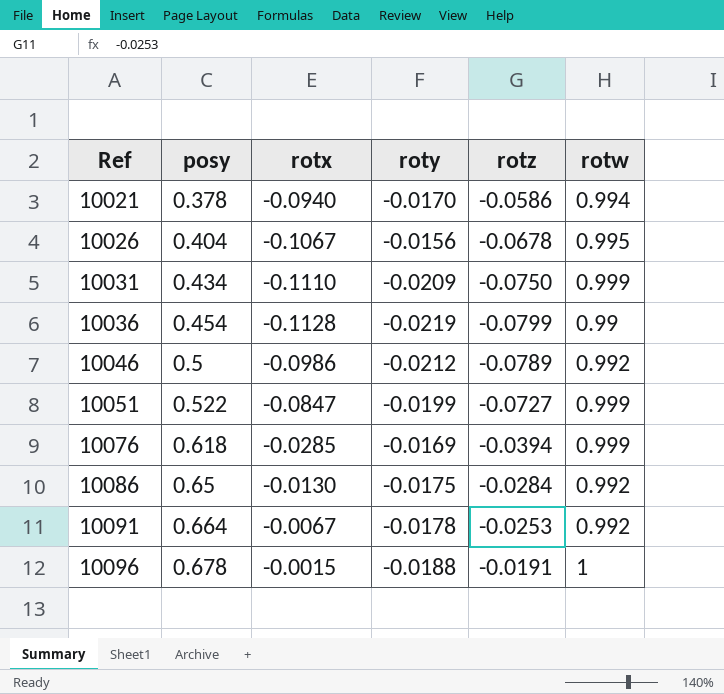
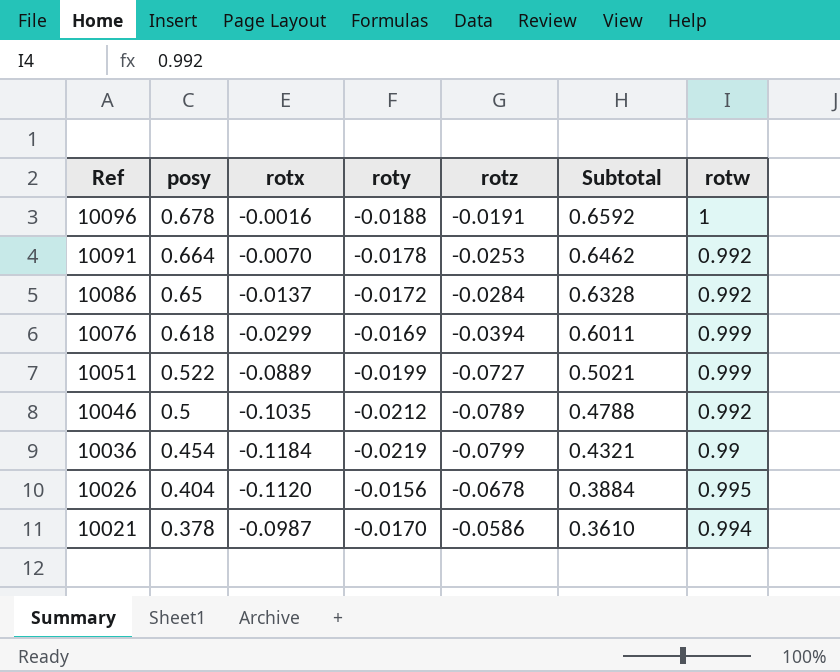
row order: Ref ascending -> Ref descending
column Subtotal | formula: none -> [posy] + [roty]
row 10031: 0.434 | -0.1110 | -0.0209 | -0.0750 | 0.999 -> none
10096 | rotx: -0.0015 -> -0.0016
10091 | rotx: -0.0067 -> -0.0070
10086 | rotx: -0.0130 -> -0.0137
10086 | roty: -0.0175 -> -0.0172
10076 | rotx: -0.0285 -> -0.0299
10051 | rotx: -0.0847 -> -0.0889
10046 | rotx: -0.0986 -> -0.1035
10036 | rotx: -0.1128 -> -0.1184
10026 | rotx: -0.1067 -> -0.1120
10021 | rotx: -0.0940 -> -0.0987

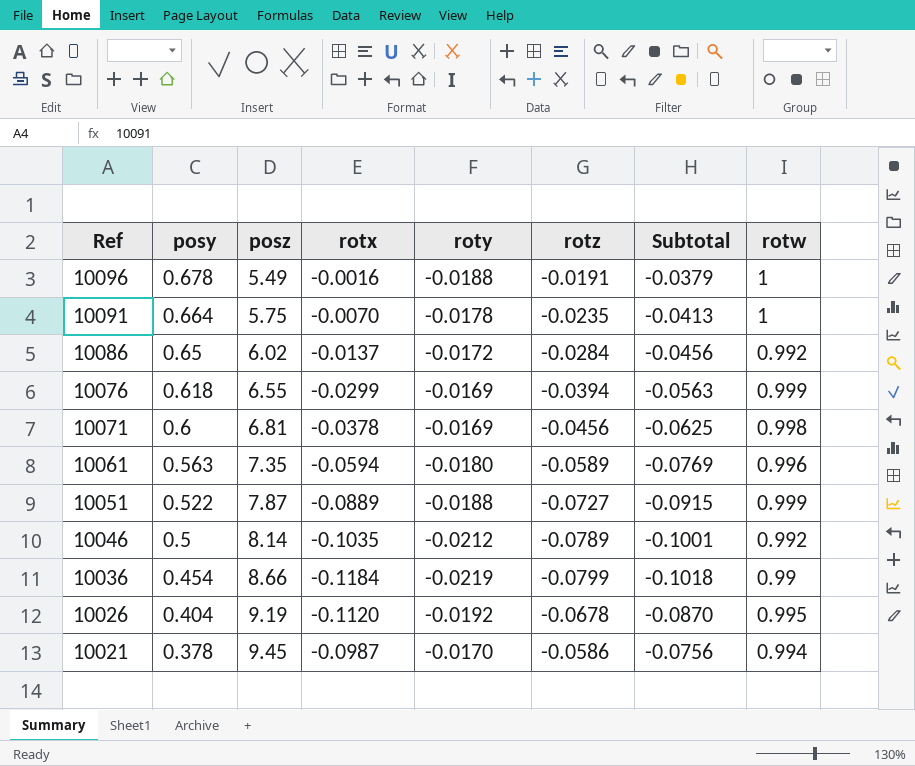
column posz | position: none -> 3
column Subtotal | formula: [posy] + [roty] -> [roty] + [rotz]
10091 | rotz: -0.0253 -> -0.0235
10091 | rotw: 0.992 -> 1
row 10071: none -> 0.6 | 6.81 | -0.0378 | -0.0169 | -0.0456 | -0.0625 | 0.998
row 10061: none -> 0.563 | 7.35 | -0.0594 | -0.0180 | -0.0589 | -0.0769 | 0.996
10051 | roty: -0.0199 -> -0.0188
10026 | roty: -0.0156 -> -0.0192

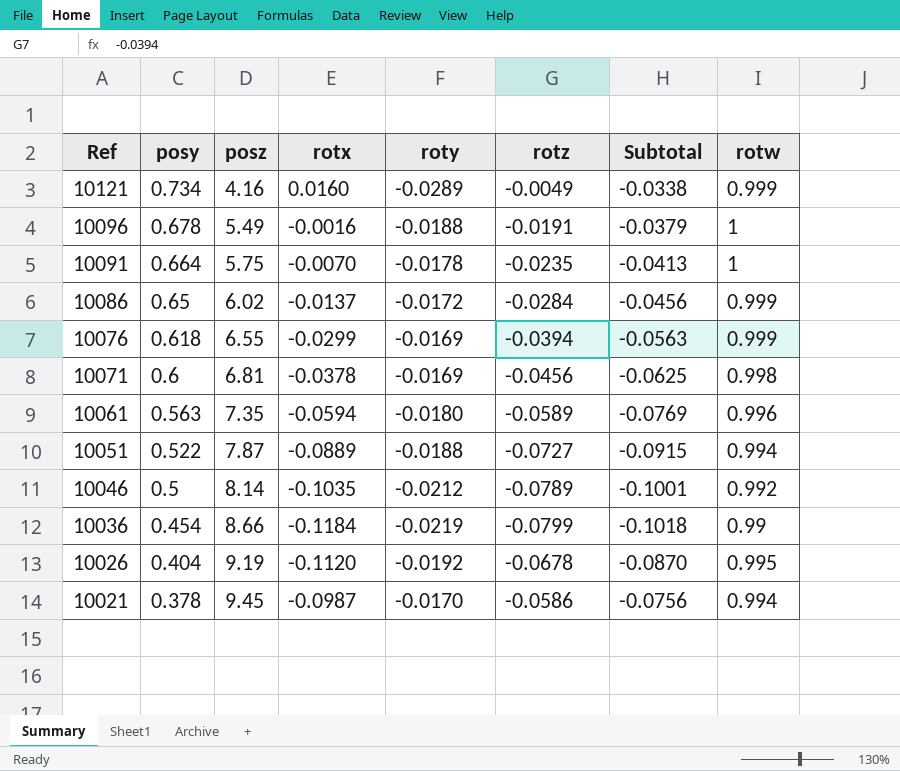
row 10121: none -> 0.734 | 4.16 | 0.0160 | -0.0289 | -0.0049 | -0.0338 | 0.999
10086 | rotw: 0.992 -> 0.999
10051 | rotw: 0.999 -> 0.994

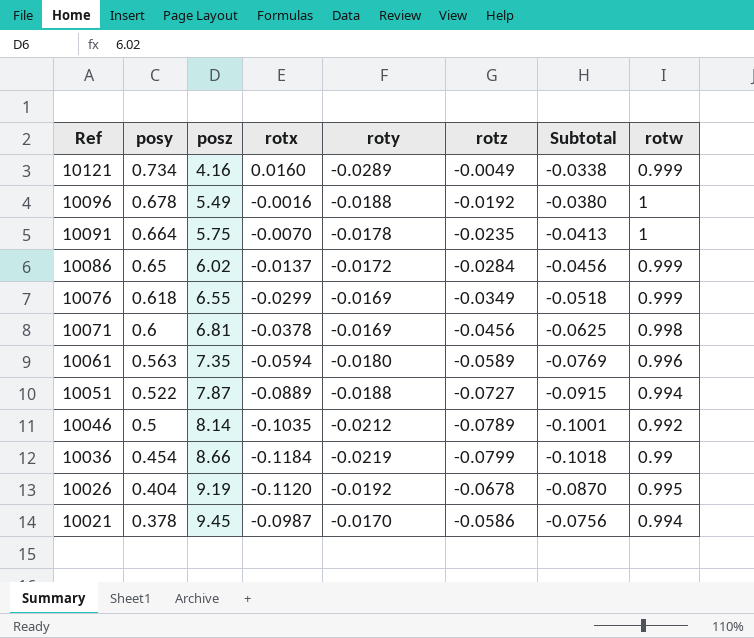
10096 | rotz: -0.0191 -> -0.0192
10096 | Subtotal: -0.0379 -> -0.0380
10076 | rotz: -0.0394 -> -0.0349
10076 | Subtotal: -0.0563 -> -0.0518

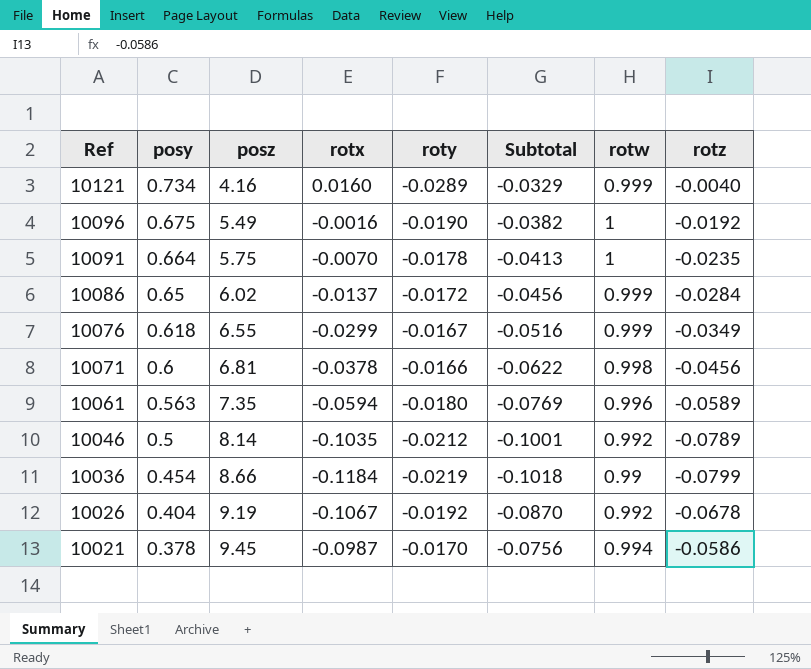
column rotz | position: 6 -> 8
row 10051: 0.522 | 7.87 | -0.0889 | -0.0188 | -0.0727 | -0.0915 | 0.994 -> none
10121 | Subtotal: -0.0338 -> -0.0329
10121 | rotz: -0.0049 -> -0.0040
10096 | posy: 0.678 -> 0.675
10096 | roty: -0.0188 -> -0.0190
10096 | Subtotal: -0.0380 -> -0.0382
10076 | roty: -0.0169 -> -0.0167
10076 | Subtotal: -0.0518 -> -0.0516
10071 | roty: -0.0169 -> -0.0166
10071 | Subtotal: -0.0625 -> -0.0622
10026 | rotx: -0.1120 -> -0.1067
10026 | rotw: 0.995 -> 0.992

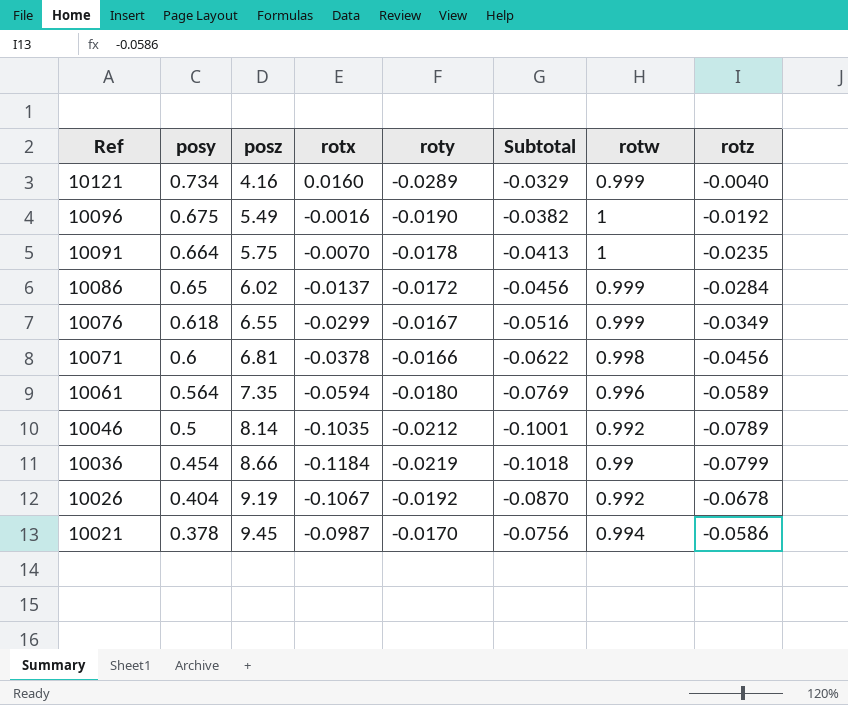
10061 | posy: 0.563 -> 0.564

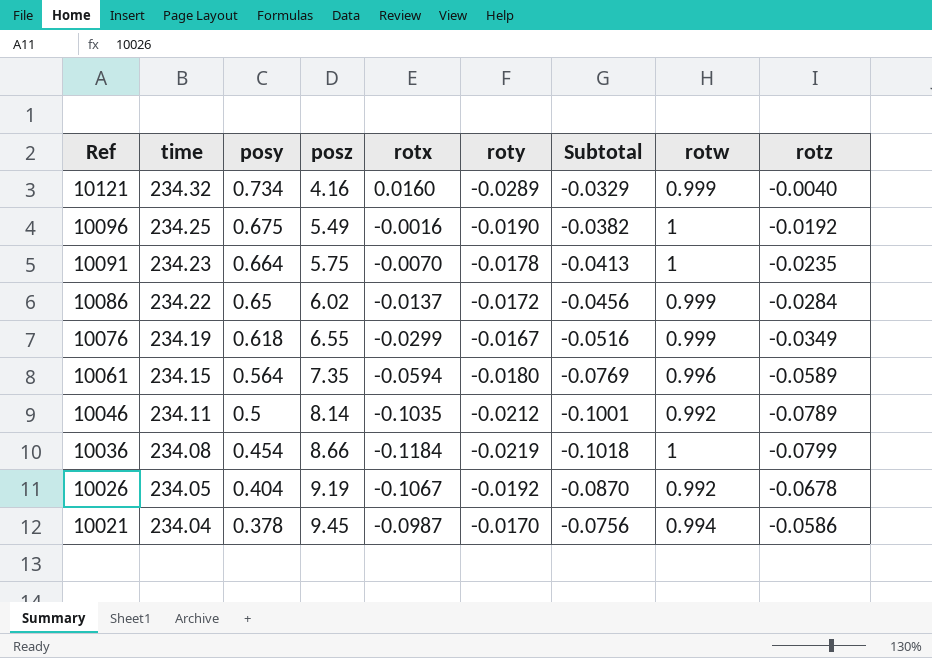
column time | position: none -> 2
row 10071: 0.6 | 6.81 | -0.0378 | -0.0166 | -0.0622 | 0.998 | -0.0456 -> none
10036 | rotw: 0.99 -> 1

